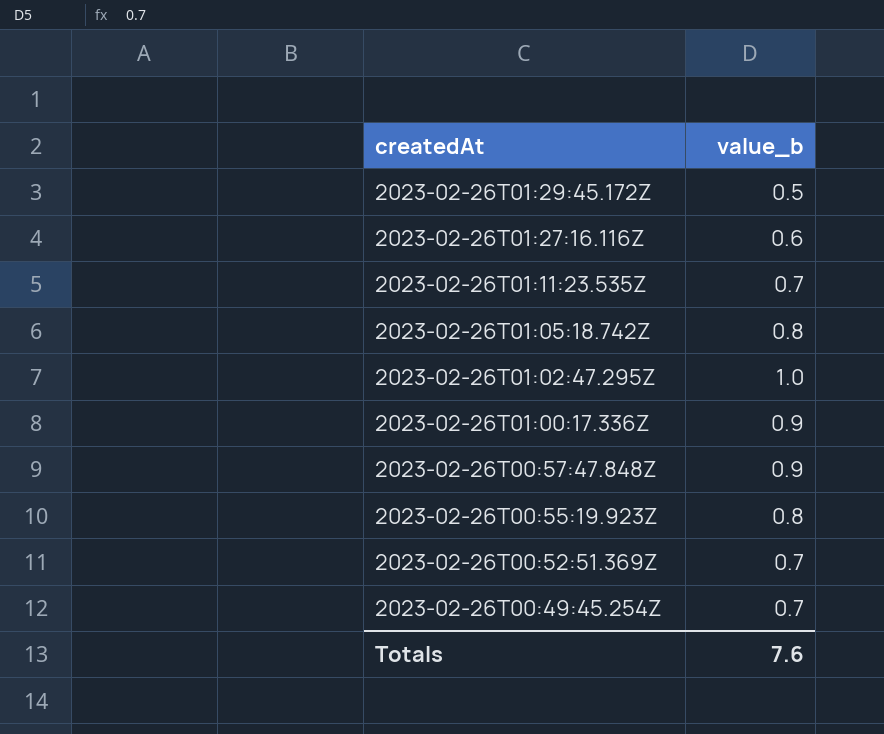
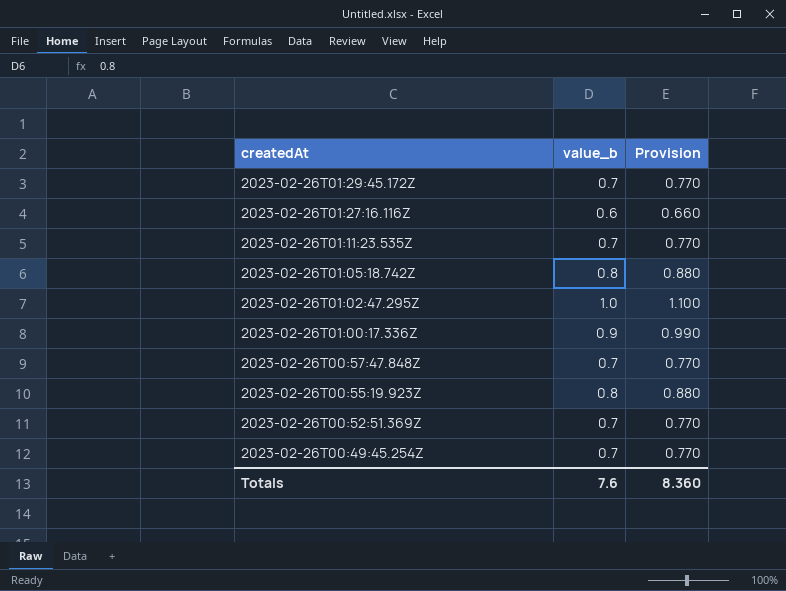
column Provision | formula: none -> [value_b] * 1.1
2023-02-26T01:29:45.172Z | value_b: 0.5 -> 0.7
2023-02-26T00:57:47.848Z | value_b: 0.9 -> 0.7

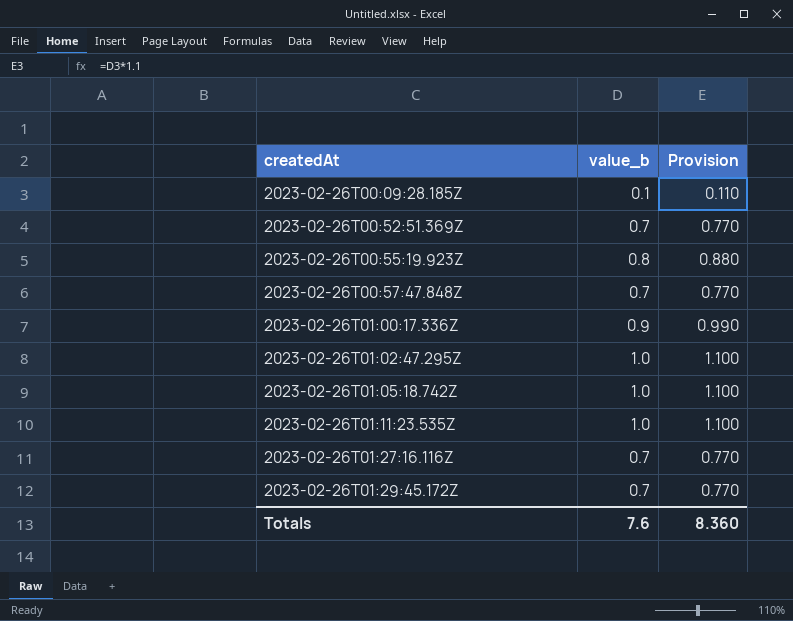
row order: createdAt descending -> createdAt ascending
row 2023-02-26T00:49:45.254Z: 0.7 | 0.770 -> none
row 2023-02-26T00:09:28.185Z: none -> 0.1 | 0.110
2023-02-26T01:05:18.742Z | value_b: 0.8 -> 1.0
2023-02-26T01:05:18.742Z | Provision: 0.880 -> 1.100
2023-02-26T01:11:23.535Z | value_b: 0.7 -> 1.0
2023-02-26T01:11:23.535Z | Provision: 0.770 -> 1.100
2023-02-26T01:27:16.116Z | value_b: 0.6 -> 0.7
2023-02-26T01:27:16.116Z | Provision: 0.660 -> 0.770

